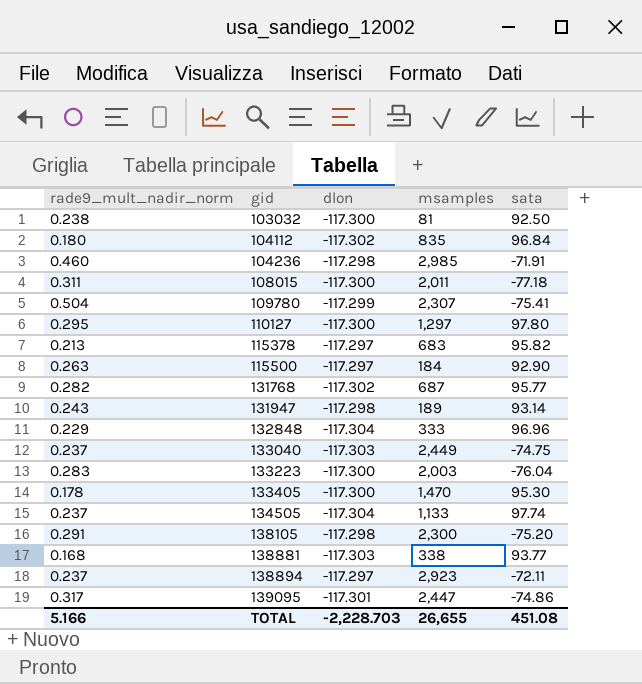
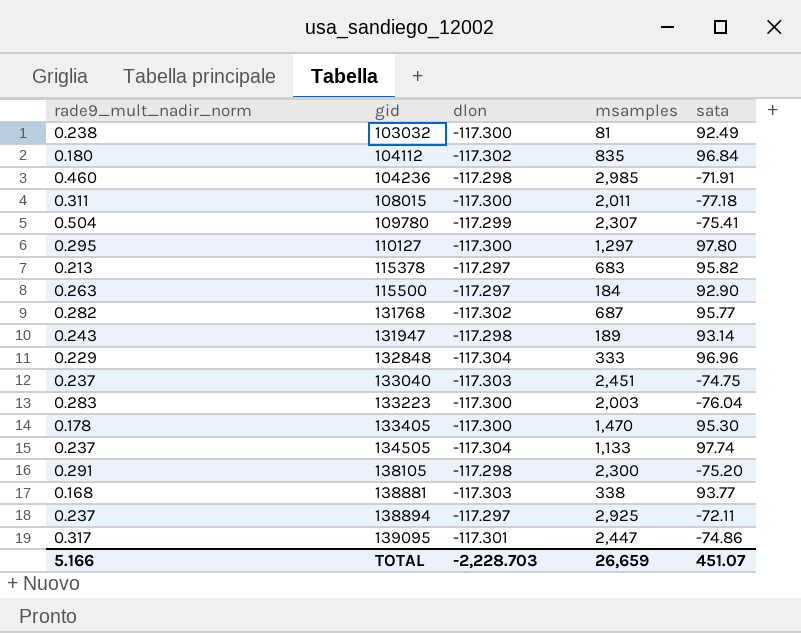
103032 | sata: 92.50 -> 92.49
133040 | msamples: 2,449 -> 2,451
138894 | msamples: 2,923 -> 2,925
TOTAL | msamples: 26,655 -> 26,659
TOTAL | sata: 451.08 -> 451.07

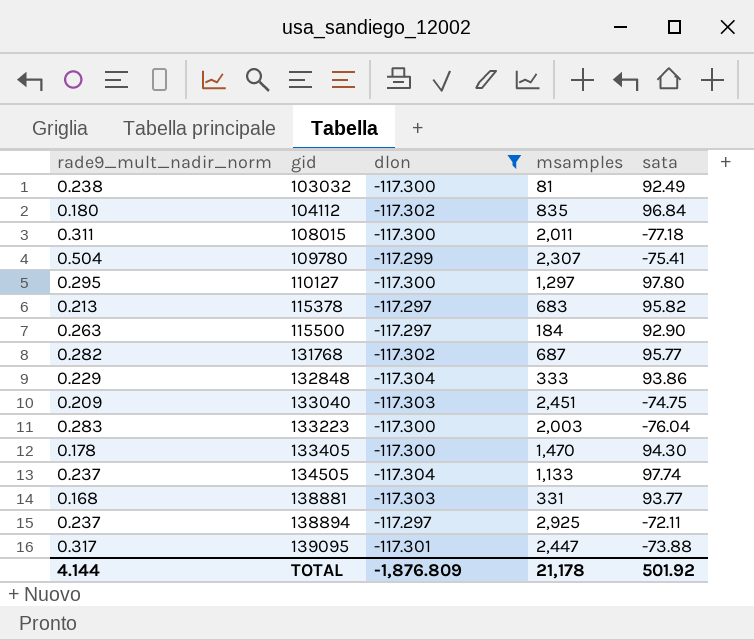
filter: none -> dlon != -117.298
132848 | sata: 96.96 -> 93.86
133040 | rade9_mult_nadir_norm: 0.237 -> 0.209
133405 | sata: 95.30 -> 94.30
138881 | msamples: 338 -> 331
139095 | sata: -74.86 -> -73.88
TOTAL | rade9_mult_nadir_norm: 5.166 -> 4.144
TOTAL | dlon: -2,228.703 -> -1,876.809
TOTAL | msamples: 26,659 -> 21,178
TOTAL | sata: 451.07 -> 501.92

